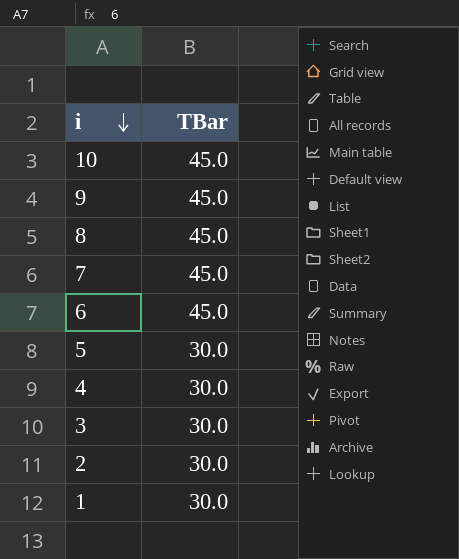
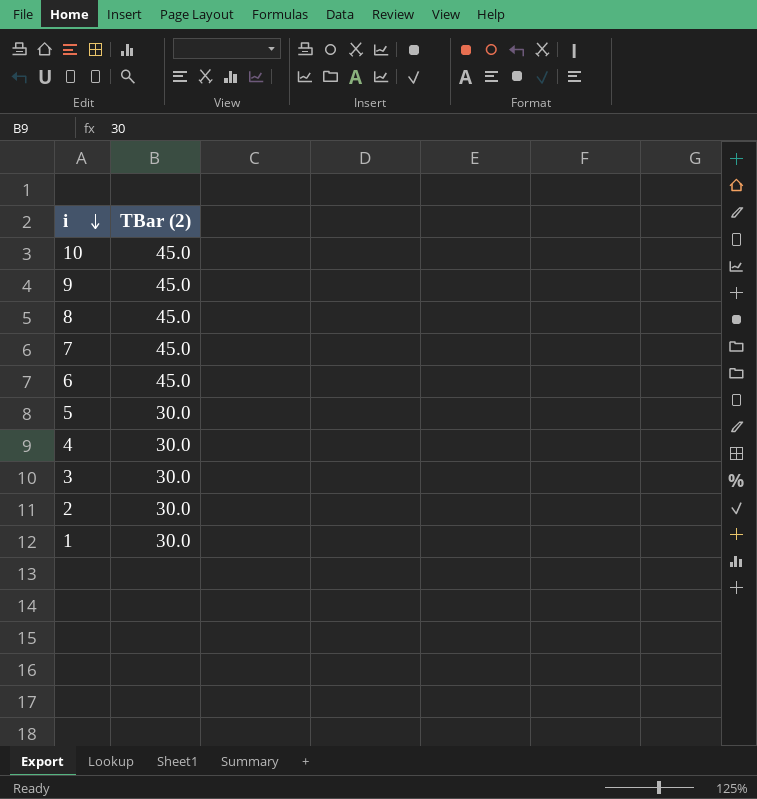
column name: TBar -> TBar (2)

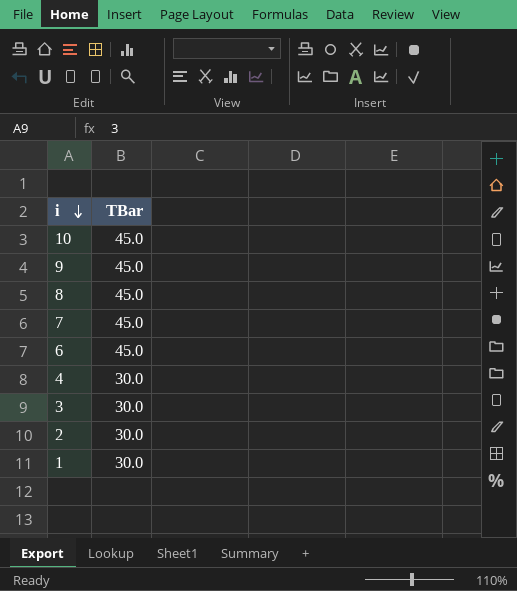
column name: TBar (2) -> TBar
row 5: 30.0 -> none

